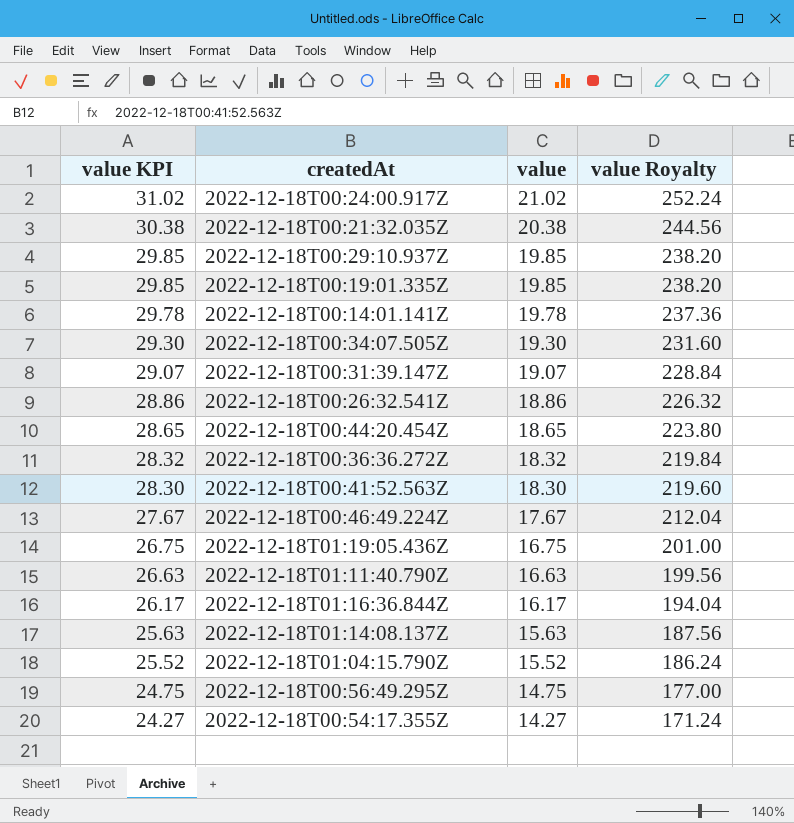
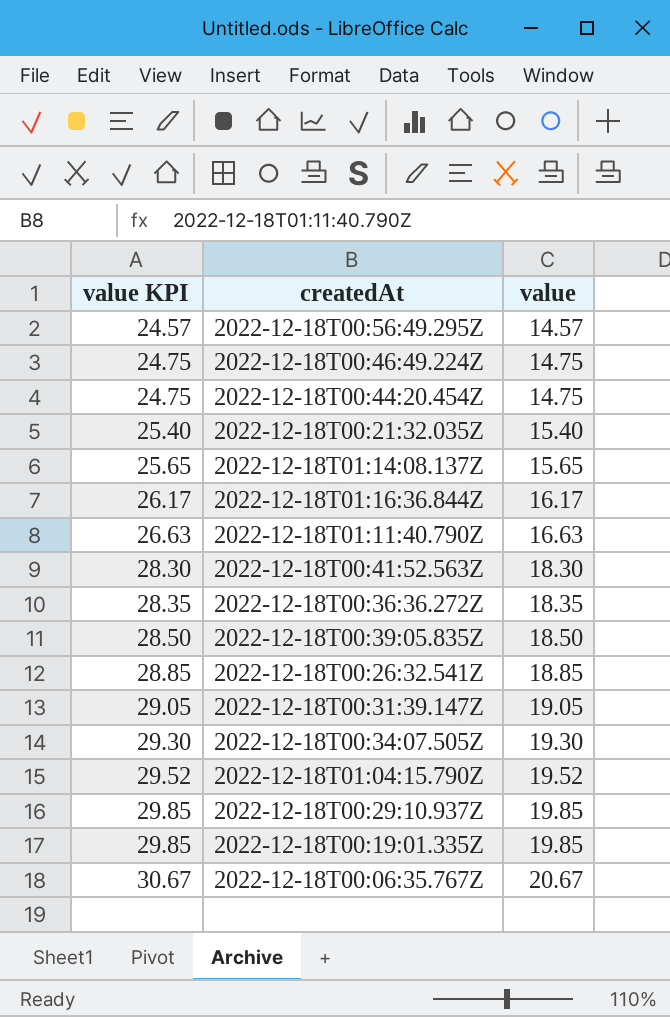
row order: value KPI descending -> value KPI ascending
column value Royalty | formula: [value] * 12 -> none
row 2022-12-18T00:24:00.917Z: 31.02 | 21.02 | 252.24 -> none
row 2022-12-18T00:14:01.141Z: 29.78 | 19.78 | 237.36 -> none
row 2022-12-18T01:19:05.436Z: 26.75 | 16.75 | 201.00 -> none
row 2022-12-18T00:54:17.355Z: 24.27 | 14.27 | 171.24 -> none
2022-12-18T00:56:49.295Z | value KPI: 24.75 -> 24.57
2022-12-18T00:56:49.295Z | value: 14.75 -> 14.57
2022-12-18T00:46:49.224Z | value KPI: 27.67 -> 24.75
2022-12-18T00:46:49.224Z | value: 17.67 -> 14.75
2022-12-18T00:44:20.454Z | value KPI: 28.65 -> 24.75
2022-12-18T00:44:20.454Z | value: 18.65 -> 14.75
2022-12-18T00:21:32.035Z | value KPI: 30.38 -> 25.40
2022-12-18T00:21:32.035Z | value: 20.38 -> 15.40
2022-12-18T01:14:08.137Z | value KPI: 25.63 -> 25.65
2022-12-18T01:14:08.137Z | value: 15.63 -> 15.65
2022-12-18T00:36:36.272Z | value KPI: 28.32 -> 28.35
2022-12-18T00:36:36.272Z | value: 18.32 -> 18.35
row 2022-12-18T00:39:05.835Z: none -> 28.50 | 18.50
2022-12-18T00:26:32.541Z | value KPI: 28.86 -> 28.85
2022-12-18T00:26:32.541Z | value: 18.86 -> 18.85
2022-12-18T00:31:39.147Z | value KPI: 29.07 -> 29.05
2022-12-18T00:31:39.147Z | value: 19.07 -> 19.05
2022-12-18T01:04:15.790Z | value KPI: 25.52 -> 29.52
2022-12-18T01:04:15.790Z | value: 15.52 -> 19.52
row 2022-12-18T00:06:35.767Z: none -> 30.67 | 20.67

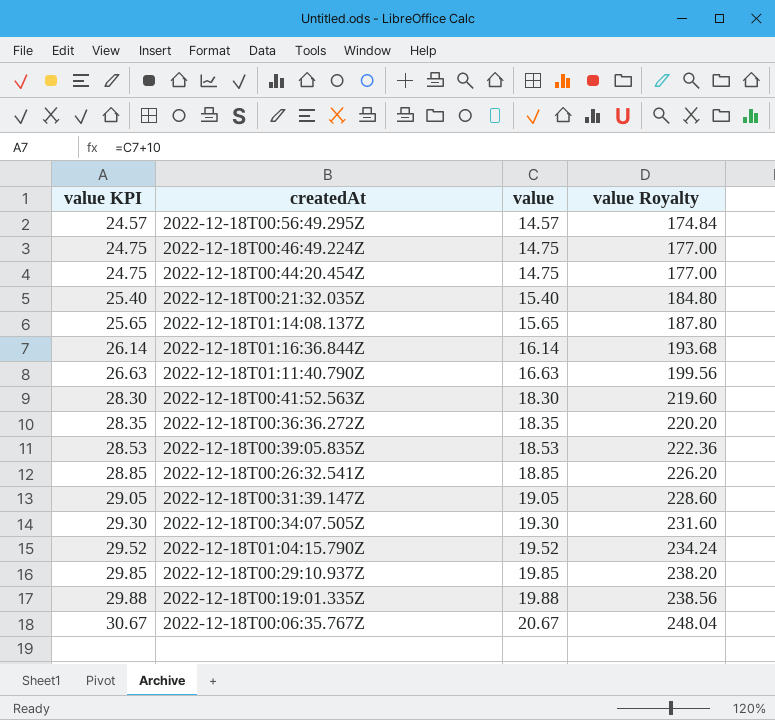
column value Royalty | formula: none -> [value] * 12
2022-12-18T01:16:36.844Z | value KPI: 26.17 -> 26.14
2022-12-18T01:16:36.844Z | value: 16.17 -> 16.14
2022-12-18T00:39:05.835Z | value KPI: 28.50 -> 28.53
2022-12-18T00:39:05.835Z | value: 18.50 -> 18.53
2022-12-18T00:19:01.335Z | value KPI: 29.85 -> 29.88
2022-12-18T00:19:01.335Z | value: 19.85 -> 19.88

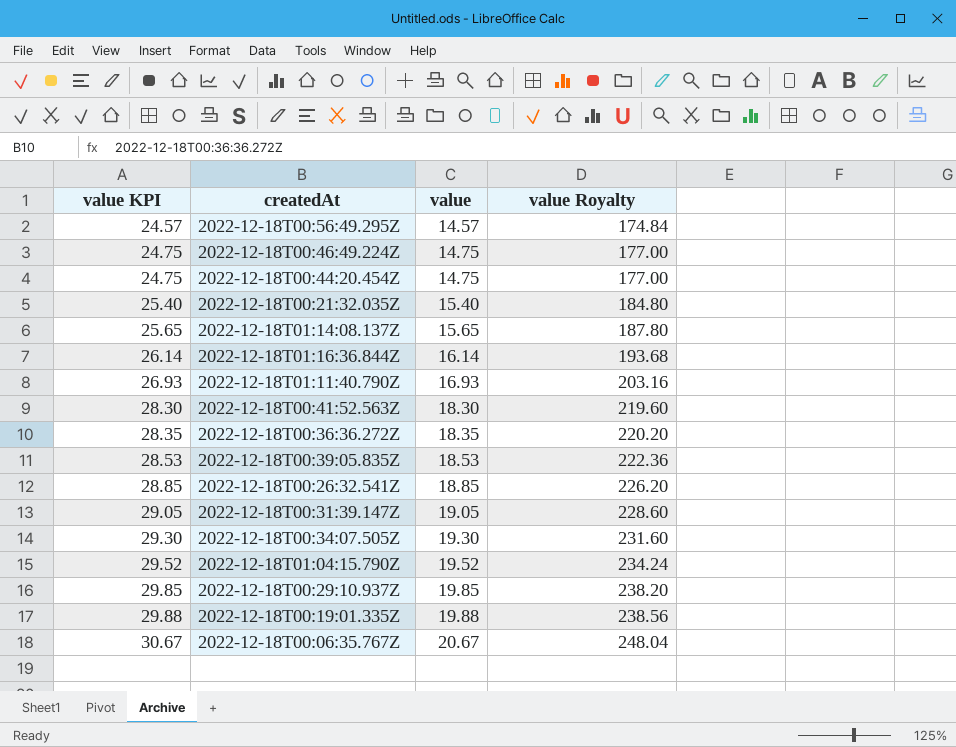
2022-12-18T01:11:40.790Z | value KPI: 26.63 -> 26.93
2022-12-18T01:11:40.790Z | value: 16.63 -> 16.93
2022-12-18T01:11:40.790Z | value Royalty: 199.56 -> 203.16

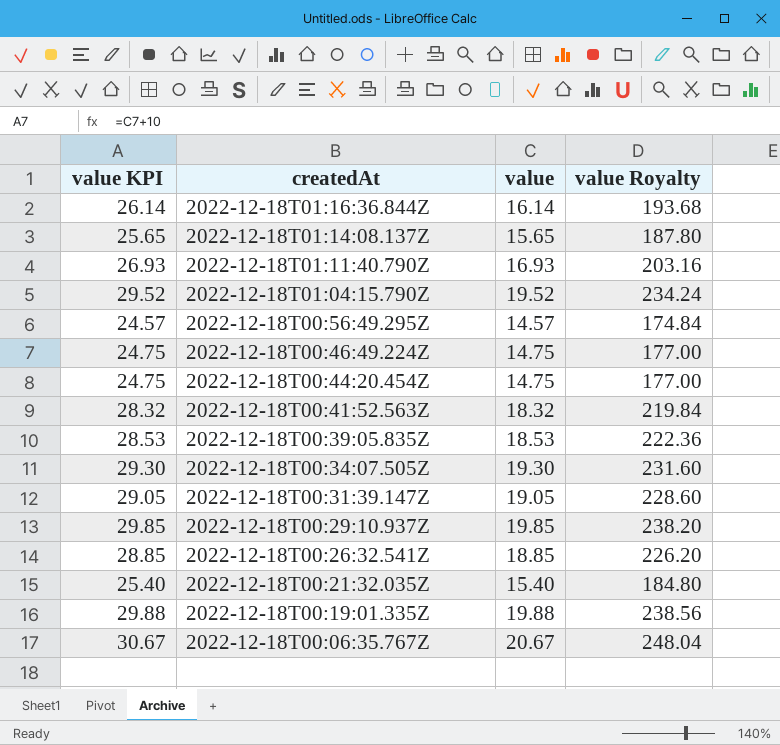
row order: value KPI ascending -> createdAt descending
row 2022-12-18T00:36:36.272Z: 28.35 | 18.35 | 220.20 -> none
2022-12-18T00:41:52.563Z | value KPI: 28.30 -> 28.32
2022-12-18T00:41:52.563Z | value: 18.30 -> 18.32
2022-12-18T00:41:52.563Z | value Royalty: 219.60 -> 219.84

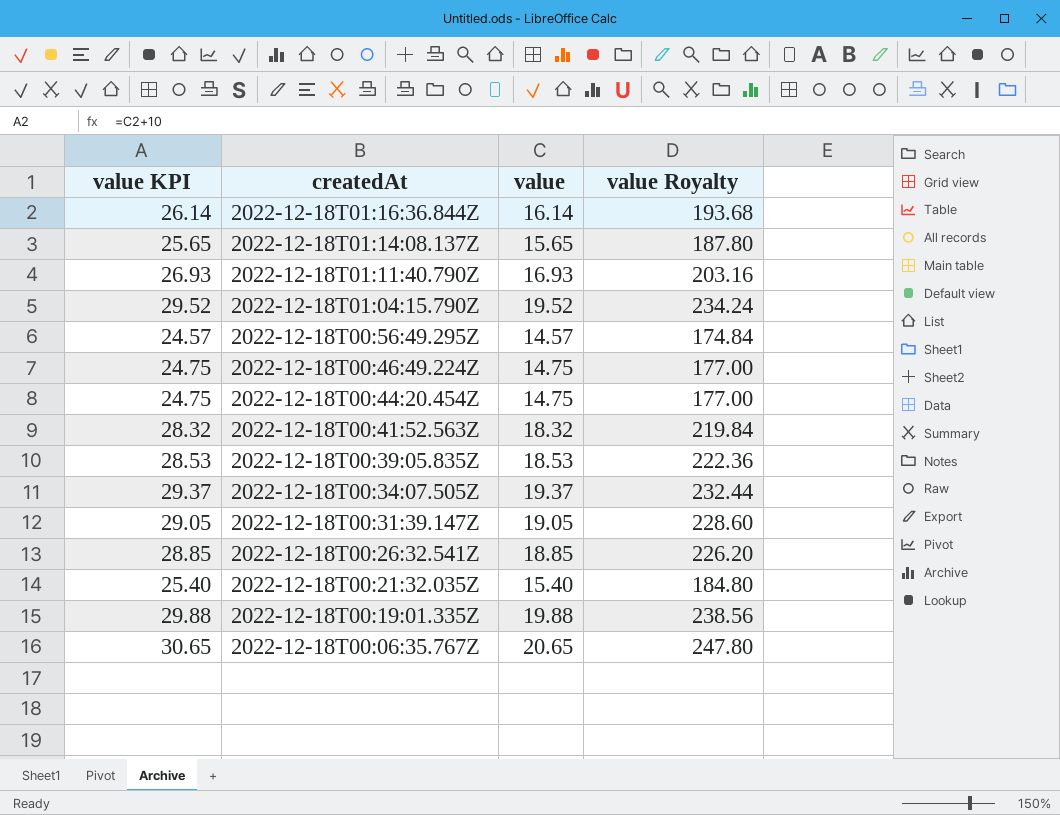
row 2022-12-18T00:29:10.937Z: 29.85 | 19.85 | 238.20 -> none
2022-12-18T00:34:07.505Z | value KPI: 29.30 -> 29.37
2022-12-18T00:34:07.505Z | value: 19.30 -> 19.37
2022-12-18T00:34:07.505Z | value Royalty: 231.60 -> 232.44
2022-12-18T00:06:35.767Z | value KPI: 30.67 -> 30.65
2022-12-18T00:06:35.767Z | value: 20.67 -> 20.65
2022-12-18T00:06:35.767Z | value Royalty: 248.04 -> 247.80

